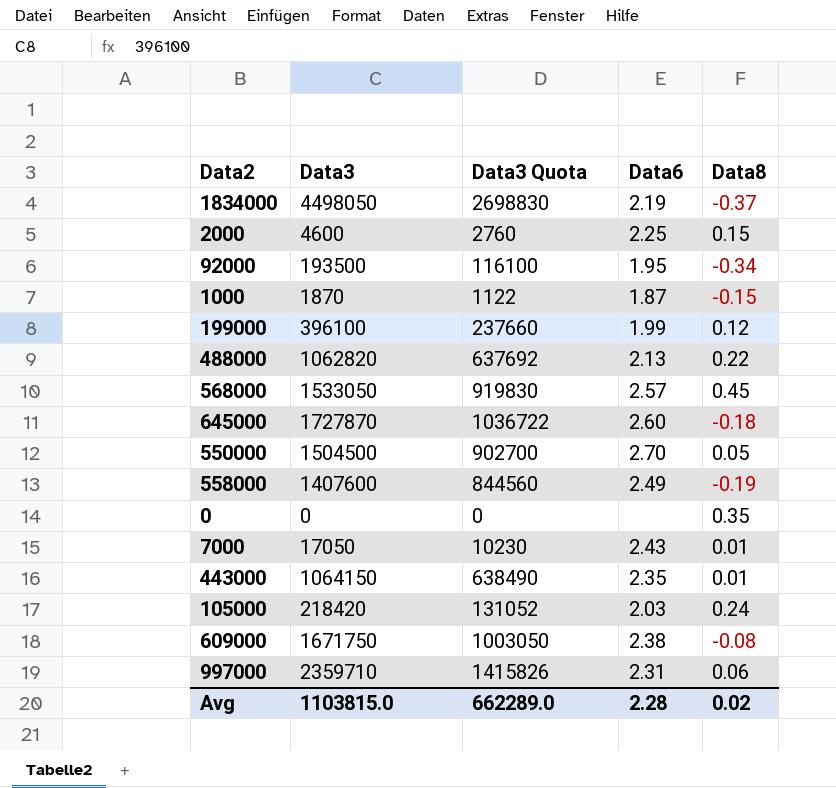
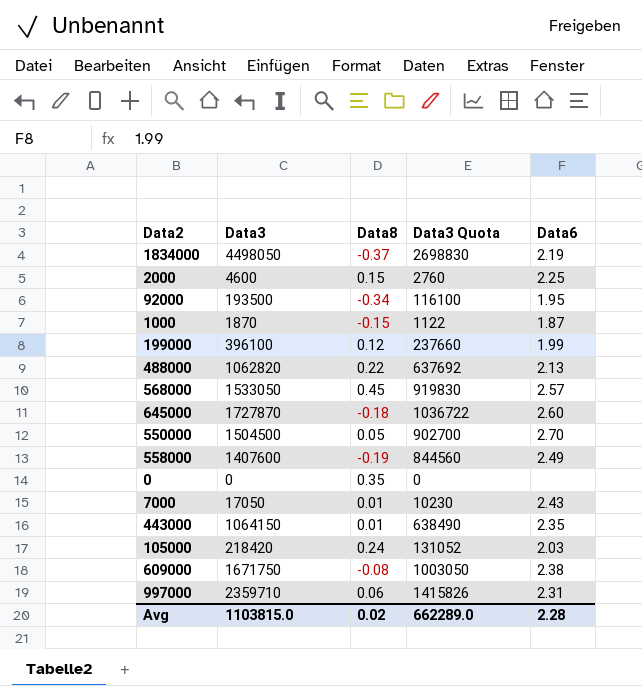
column Data8 | position: 5 -> 3

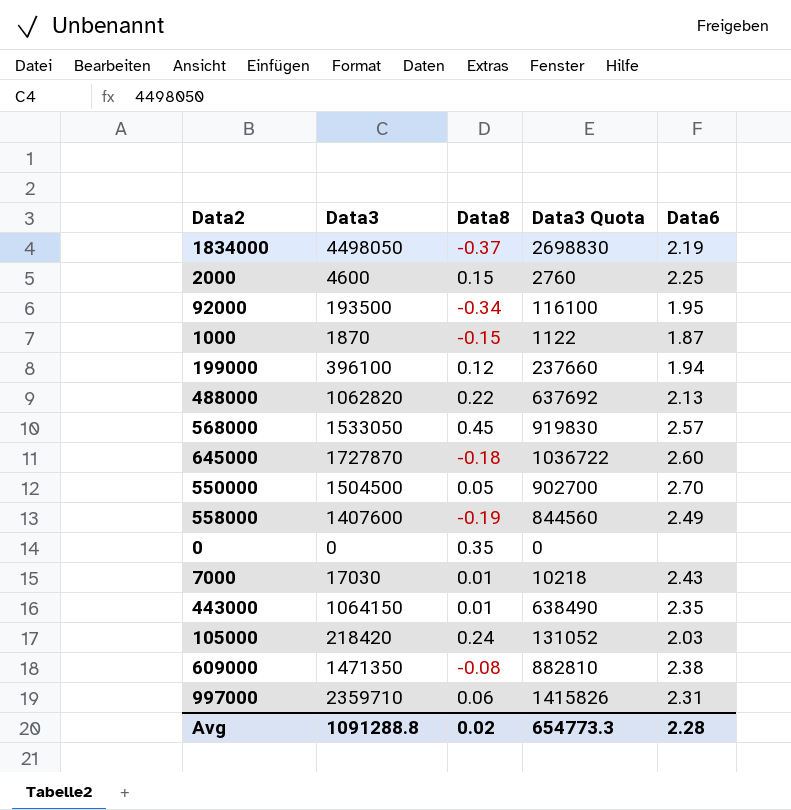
199000 | Data6: 1.99 -> 1.94
7000 | Data3: 17050 -> 17030
7000 | Data3 Quota: 10230 -> 10218
609000 | Data3: 1671750 -> 1471350
609000 | Data3 Quota: 1003050 -> 882810
Avg | Data3: 1103815.0 -> 1091288.8
Avg | Data3 Quota: 662289.0 -> 654773.3

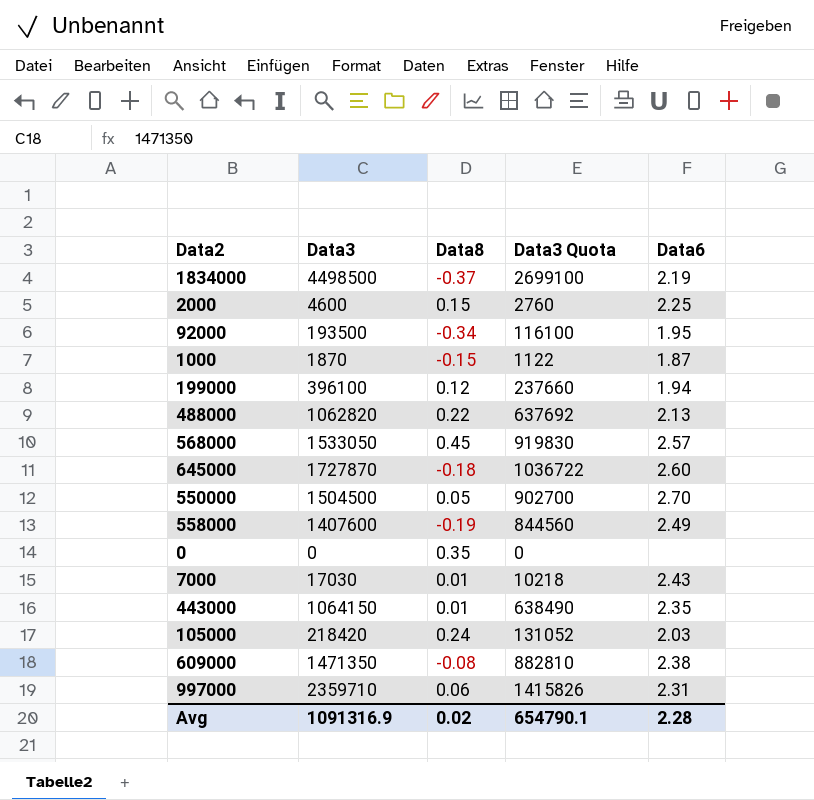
1834000 | Data3: 4498050 -> 4498500
1834000 | Data3 Quota: 2698830 -> 2699100
Avg | Data3: 1091288.8 -> 1091316.9
Avg | Data3 Quota: 654773.3 -> 654790.1

